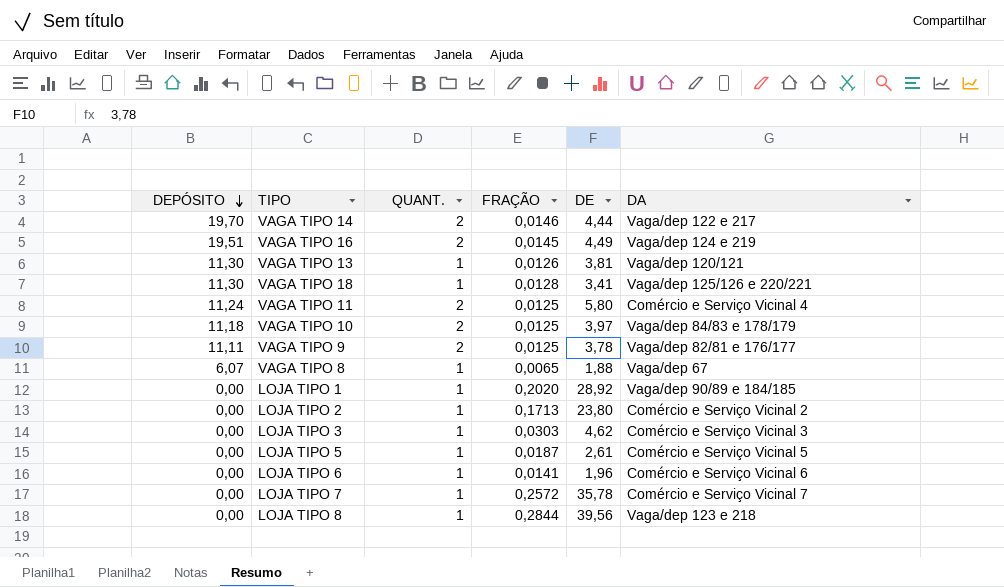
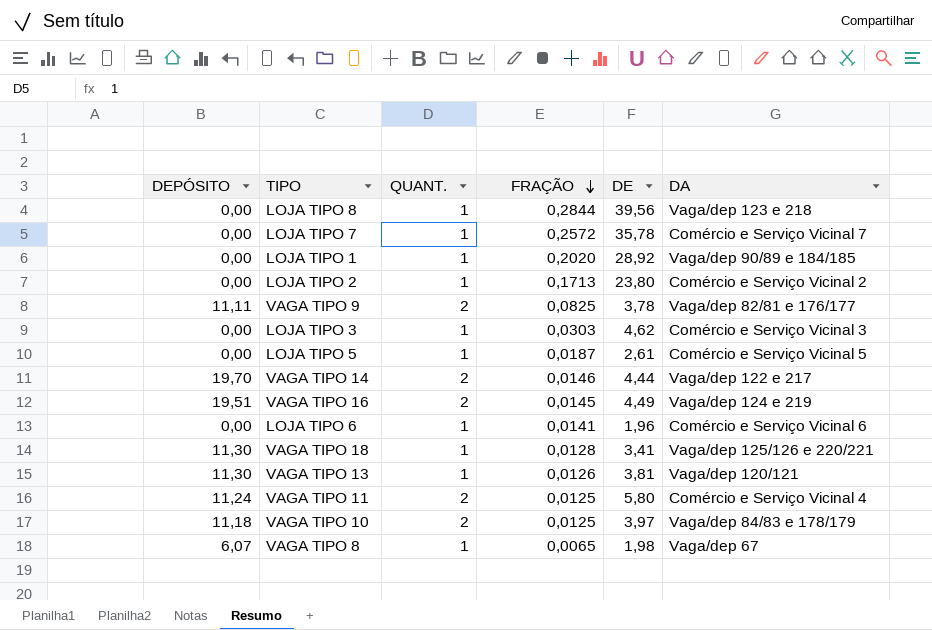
row order: DEPÓSITO descending -> FRAÇÃO descending
VAGA TIPO 9 | FRAÇÃO: 0,0125 -> 0,0825
VAGA TIPO 8 | DE: 1,88 -> 1,98

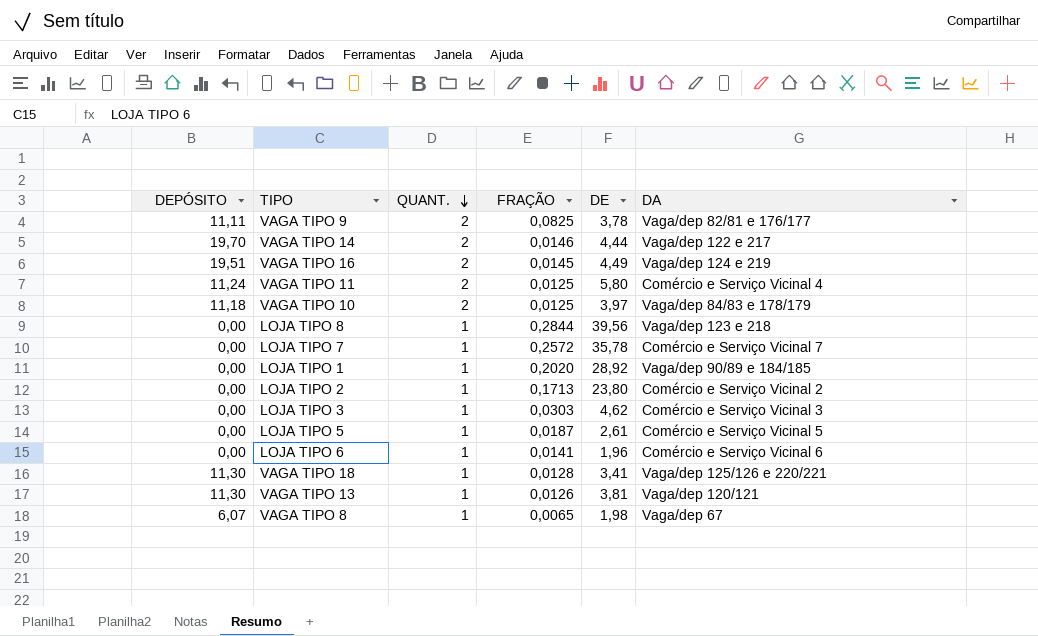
row order: FRAÇÃO descending -> QUANT. descending

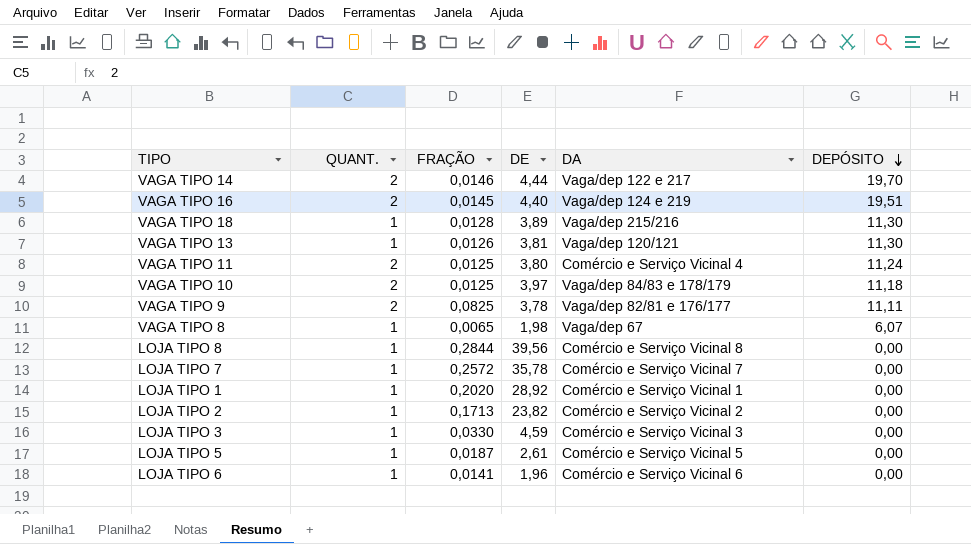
row order: QUANT. descending -> DEPÓSITO descending
column DEPÓSITO | position: 1 -> 6
VAGA TIPO 16 | DE: 4,49 -> 4,40
VAGA TIPO 18 | DE: 3,41 -> 3,89
VAGA TIPO 18 | DA: Vaga/dep 125/126 e 220/221 -> Vaga/dep 215/216
VAGA TIPO 11 | DE: 5,80 -> 3,80
LOJA TIPO 8 | DA: Vaga/dep 123 e 218 -> Comércio e Serviço Vicinal 8
LOJA TIPO 1 | DA: Vaga/dep 90/89 e 184/185 -> Comércio e Serviço Vicinal 1
LOJA TIPO 2 | DE: 23,80 -> 23,82
LOJA TIPO 3 | FRAÇÃO: 0,0303 -> 0,0330
LOJA TIPO 3 | DE: 4,62 -> 4,59

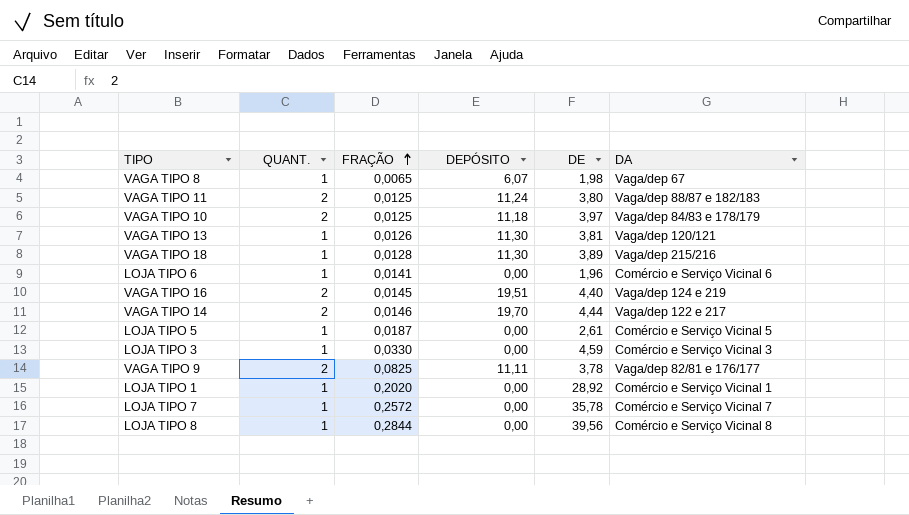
row order: DEPÓSITO descending -> FRAÇÃO ascending
column DEPÓSITO | position: 6 -> 4
row LOJA TIPO 2: 1 | 0,1713 | 23,82 | Comércio e Serviço Vicinal 2 | 0,00 -> none
VAGA TIPO 11 | DA: Comércio e Serviço Vicinal 4 -> Vaga/dep 88/87 e 182/183

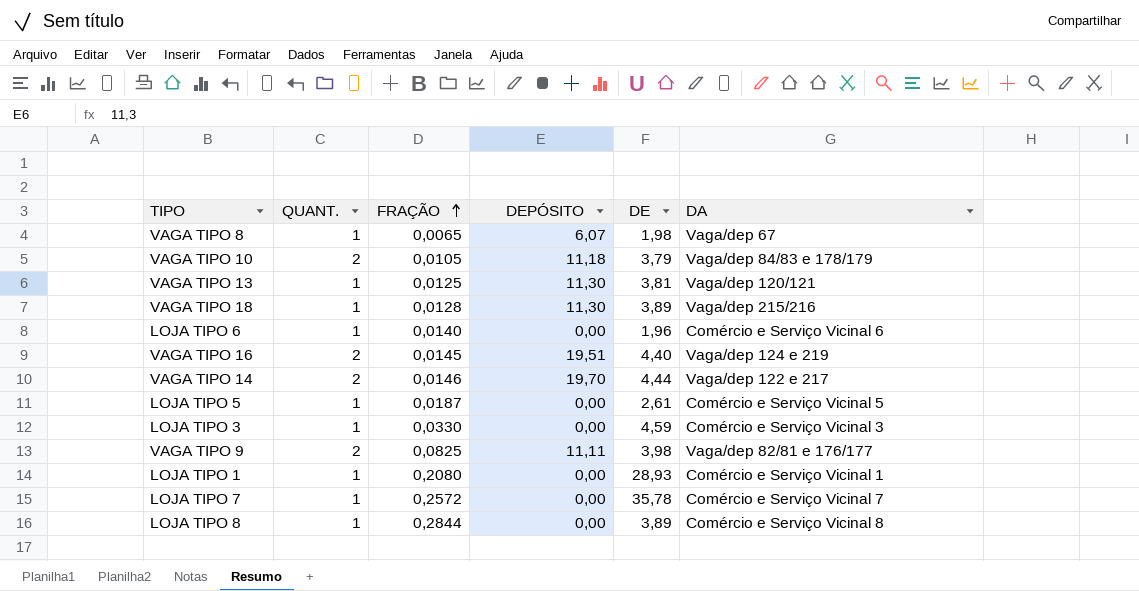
row VAGA TIPO 11: 2 | 0,0125 | 11,24 | 3,80 | Vaga/dep 88/87 e 182/183 -> none
VAGA TIPO 10 | FRAÇÃO: 0,0125 -> 0,0105
VAGA TIPO 10 | DE: 3,97 -> 3,79
VAGA TIPO 13 | FRAÇÃO: 0,0126 -> 0,0125
LOJA TIPO 6 | FRAÇÃO: 0,0141 -> 0,0140
VAGA TIPO 9 | DE: 3,78 -> 3,98
LOJA TIPO 1 | FRAÇÃO: 0,2020 -> 0,2080
LOJA TIPO 1 | DE: 28,92 -> 28,93
LOJA TIPO 8 | DE: 39,56 -> 3,89

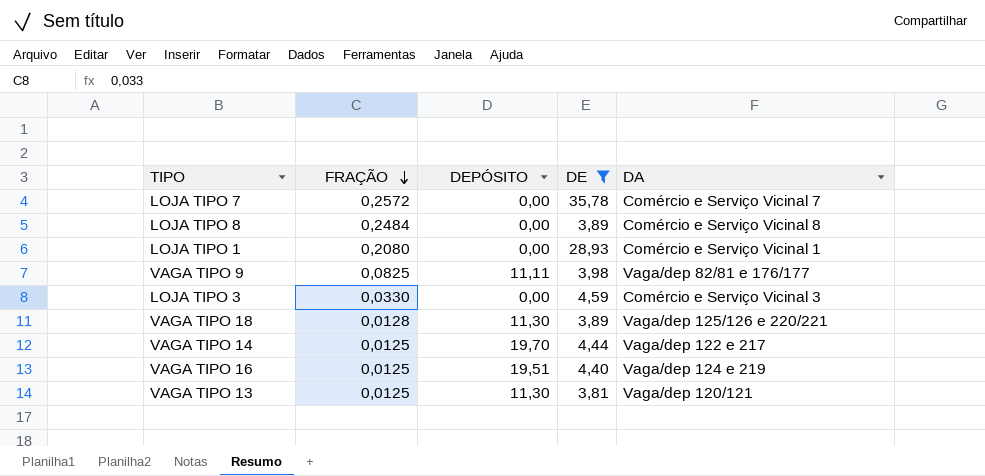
filter: none -> DE >= 3,81
row order: FRAÇÃO ascending -> FRAÇÃO descending
column QUANT. | position: 2 -> none
LOJA TIPO 8 | FRAÇÃO: 0,2844 -> 0,2484
VAGA TIPO 18 | DA: Vaga/dep 215/216 -> Vaga/dep 125/126 e 220/221
VAGA TIPO 14 | FRAÇÃO: 0,0146 -> 0,0125
VAGA TIPO 16 | FRAÇÃO: 0,0145 -> 0,0125

